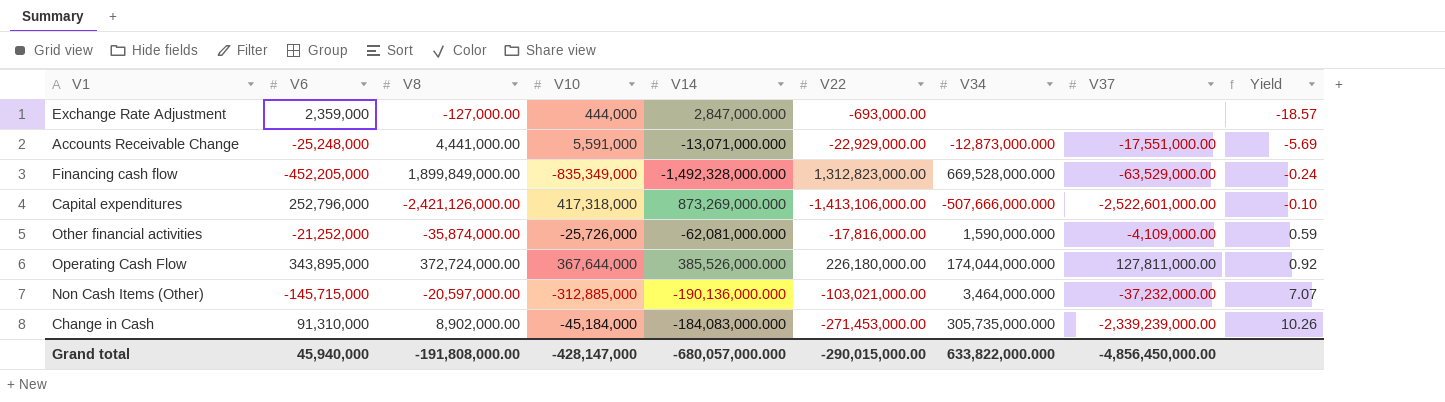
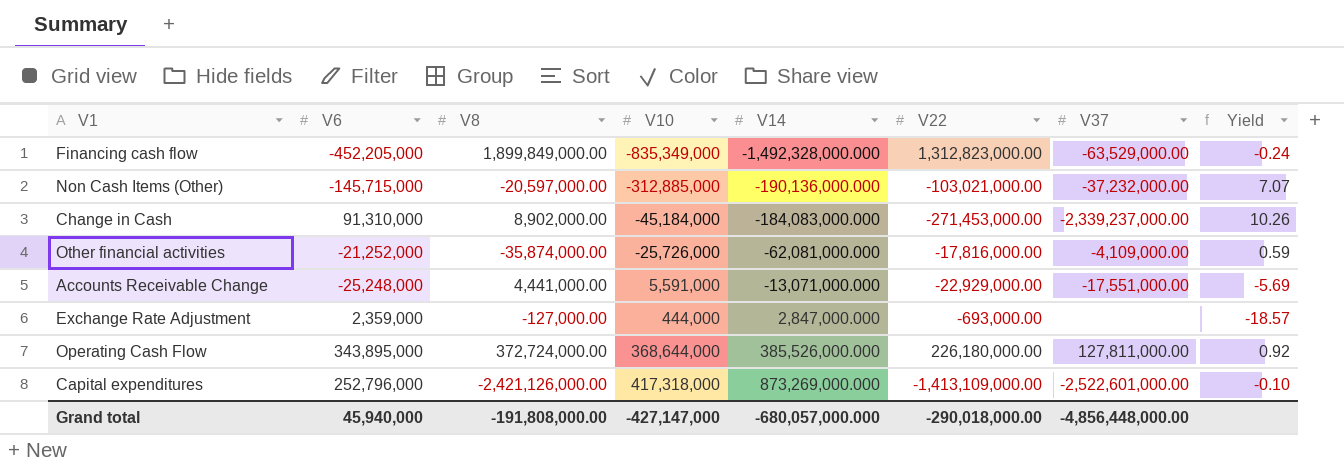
row order: Yield ascending -> V14 ascending
column V34 | position: 7 -> none
Change in Cash | V37: -2,339,239,000.00 -> -2,339,237,000.00
Operating Cash Flow | V10: 367,644,000 -> 368,644,000
Capital expenditures | V22: -1,413,106,000.00 -> -1,413,109,000.00
Grand total | V10: -428,147,000 -> -427,147,000
Grand total | V22: -290,015,000.00 -> -290,018,000.00
Grand total | V37: -4,856,450,000.00 -> -4,856,448,000.00

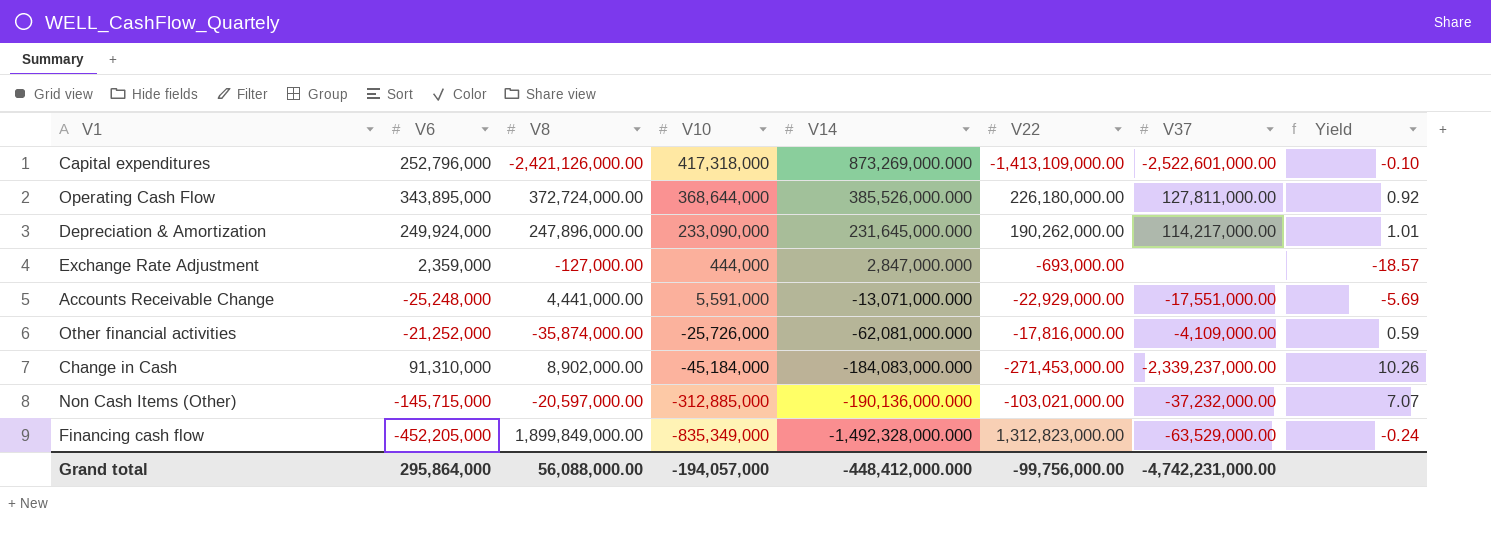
row order: V14 ascending -> V14 descending
row Depreciation & Amortization: none -> 249,924,000 | 247,896,000.00 | 233,090,000 | 231,645,000.000 | 190,262,000.00 | 114,217,000.00 | 1.01
Grand total | V6: 45,940,000 -> 295,864,000
Grand total | V8: -191,808,000.00 -> 56,088,000.00
Grand total | V10: -427,147,000 -> -194,057,000
Grand total | V14: -680,057,000.000 -> -448,412,000.000
Grand total | V22: -290,018,000.00 -> -99,756,000.00
Grand total | V37: -4,856,448,000.00 -> -4,742,231,000.00

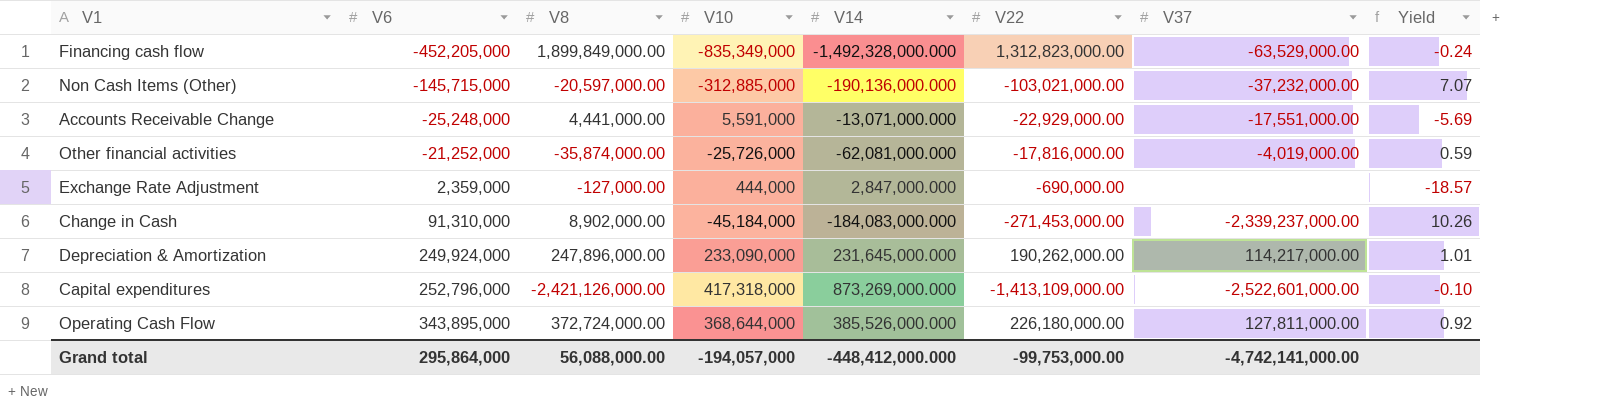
row order: V14 descending -> V6 ascending
Other financial activities | V37: -4,109,000.00 -> -4,019,000.00
Exchange Rate Adjustment | V22: -693,000.00 -> -690,000.00
Grand total | V22: -99,756,000.00 -> -99,753,000.00
Grand total | V37: -4,742,231,000.00 -> -4,742,141,000.00

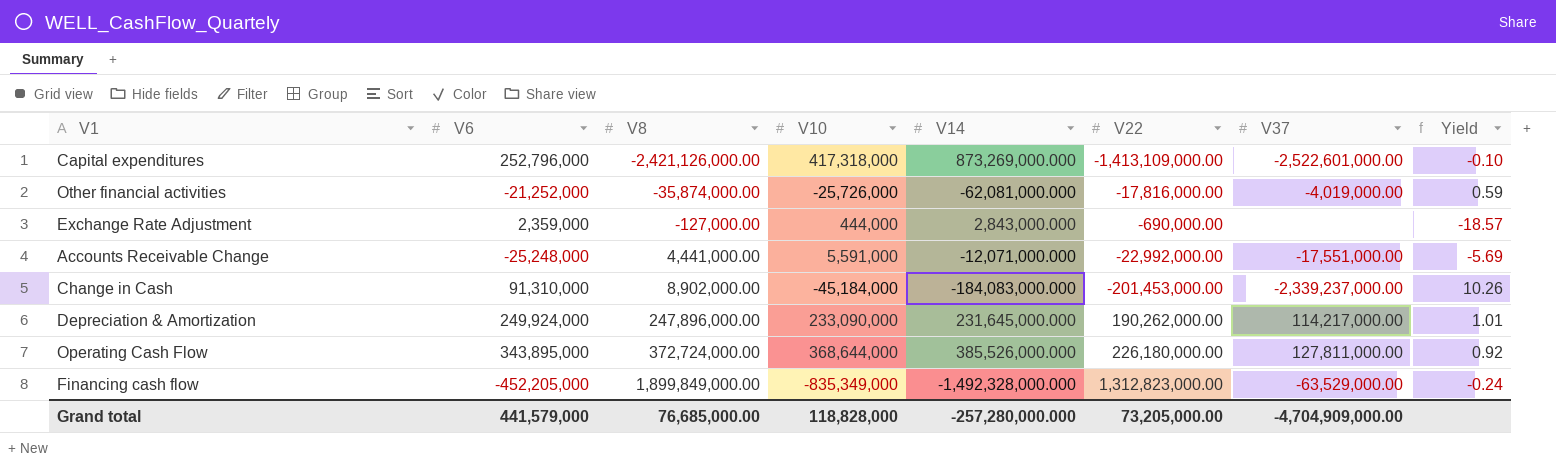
row order: V6 ascending -> V8 ascending
row Non Cash Items (Other): -145,715,000 | -20,597,000.00 | -312,885,000 | -190,136,000.000 | -103,021,000.00 | -37,232,000.00 | 7.07 -> none
Exchange Rate Adjustment | V14: 2,847,000.000 -> 2,843,000.000
Accounts Receivable Change | V14: -13,071,000.000 -> -12,071,000.000
Accounts Receivable Change | V22: -22,929,000.00 -> -22,992,000.00
Change in Cash | V22: -271,453,000.00 -> -201,453,000.00
Grand total | V6: 295,864,000 -> 441,579,000
Grand total | V8: 56,088,000.00 -> 76,685,000.00
Grand total | V10: -194,057,000 -> 118,828,000
Grand total | V14: -448,412,000.000 -> -257,280,000.000
Grand total | V22: -99,753,000.00 -> 73,205,000.00
Grand total | V37: -4,742,141,000.00 -> -4,704,909,000.00

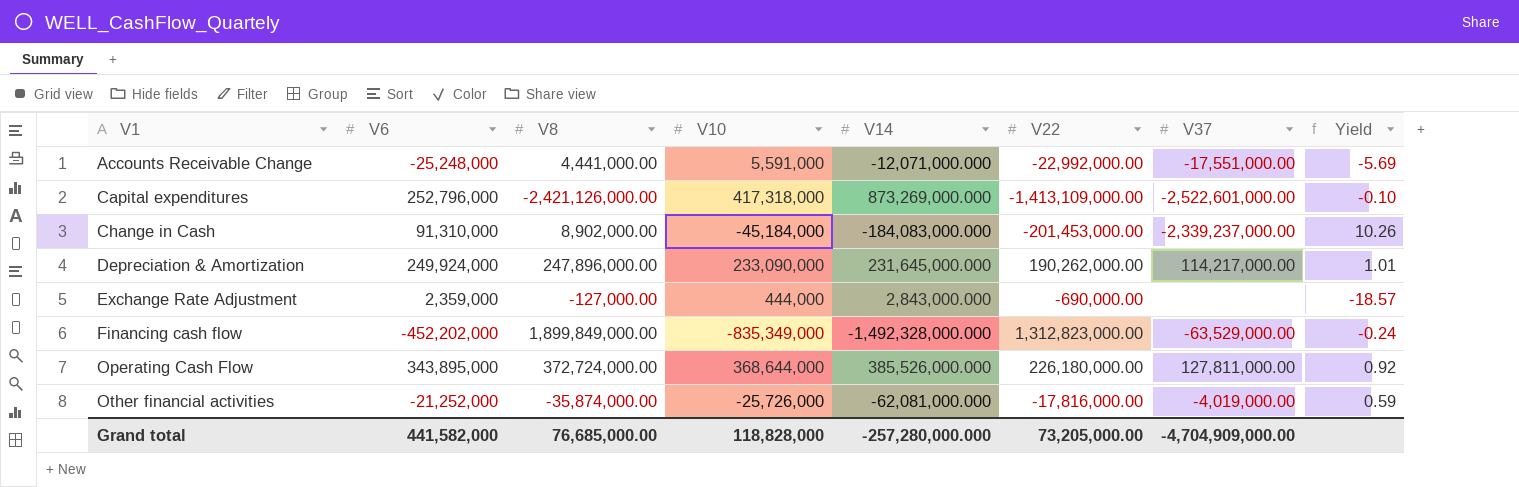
row order: V8 ascending -> V1 ascending
Financing cash flow | V6: -452,205,000 -> -452,202,000
Grand total | V6: 441,579,000 -> 441,582,000

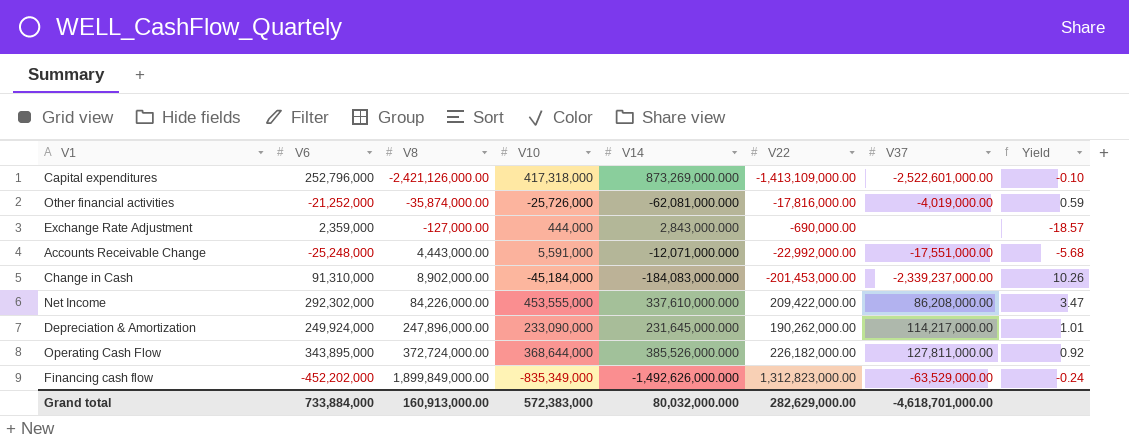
row order: V1 ascending -> V8 ascending
Accounts Receivable Change | V8: 4,441,000.00 -> 4,443,000.00
Accounts Receivable Change | Yield: -5.69 -> -5.68
row Net Income: none -> 292,302,000 | 84,226,000.00 | 453,555,000 | 337,610,000.000 | 209,422,000.00 | 86,208,000.00 | 3.47
Operating Cash Flow | V22: 226,180,000.00 -> 226,182,000.00
Financing cash flow | V14: -1,492,328,000.000 -> -1,492,626,000.000
Grand total | V6: 441,582,000 -> 733,884,000
Grand total | V8: 76,685,000.00 -> 160,913,000.00
Grand total | V10: 118,828,000 -> 572,383,000
Grand total | V14: -257,280,000.000 -> 80,032,000.000
Grand total | V22: 73,205,000.00 -> 282,629,000.00
Grand total | V37: -4,704,909,000.00 -> -4,618,701,000.00

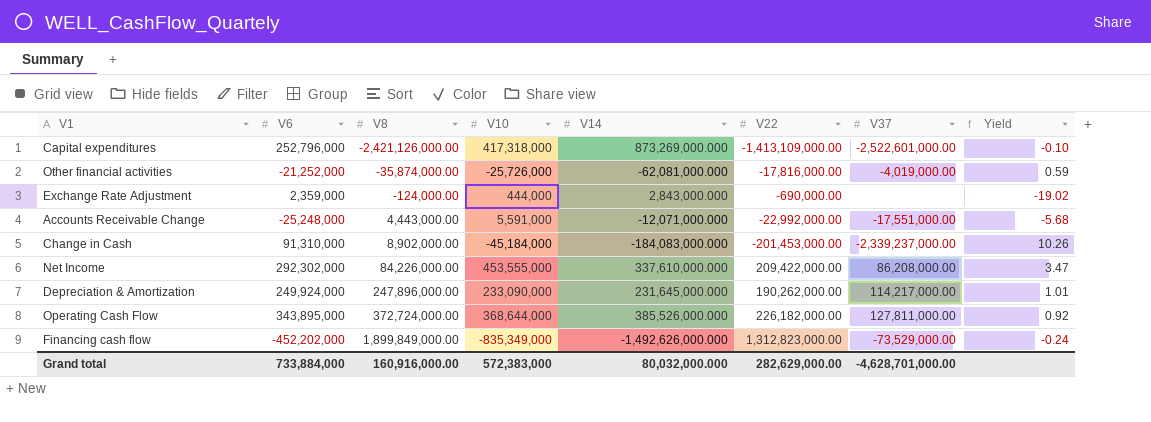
Exchange Rate Adjustment | V8: -127,000.00 -> -124,000.00
Exchange Rate Adjustment | Yield: -18.57 -> -19.02
Financing cash flow | V37: -63,529,000.00 -> -73,529,000.00
Grand total | V8: 160,913,000.00 -> 160,916,000.00
Grand total | V37: -4,618,701,000.00 -> -4,628,701,000.00

